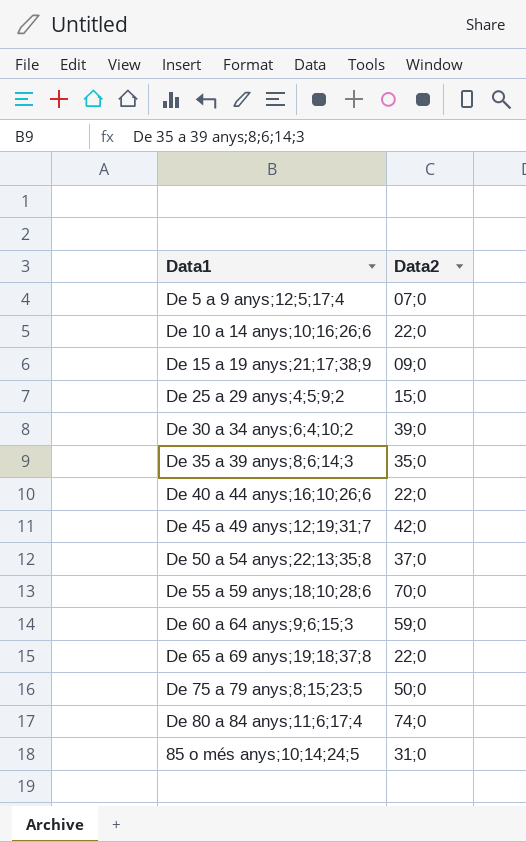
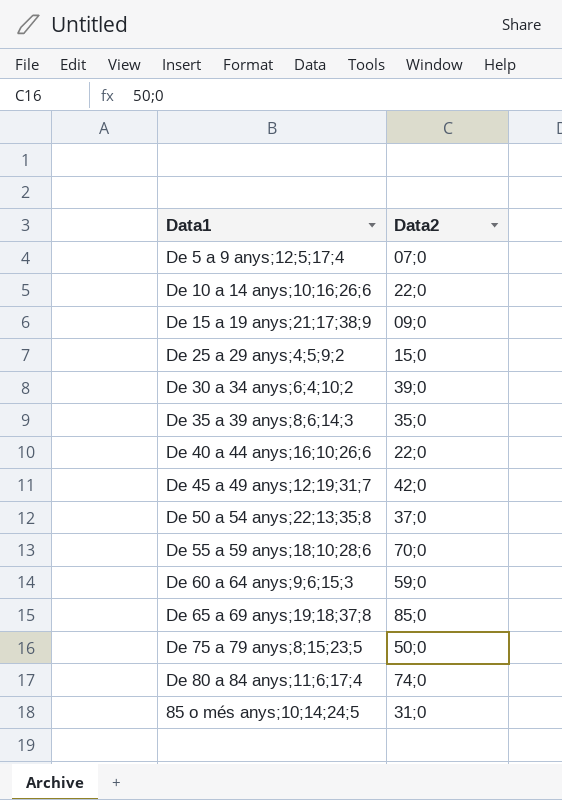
De 65 a 69 anys;19;18;37;8 | Data2: 22;0 -> 85;0

